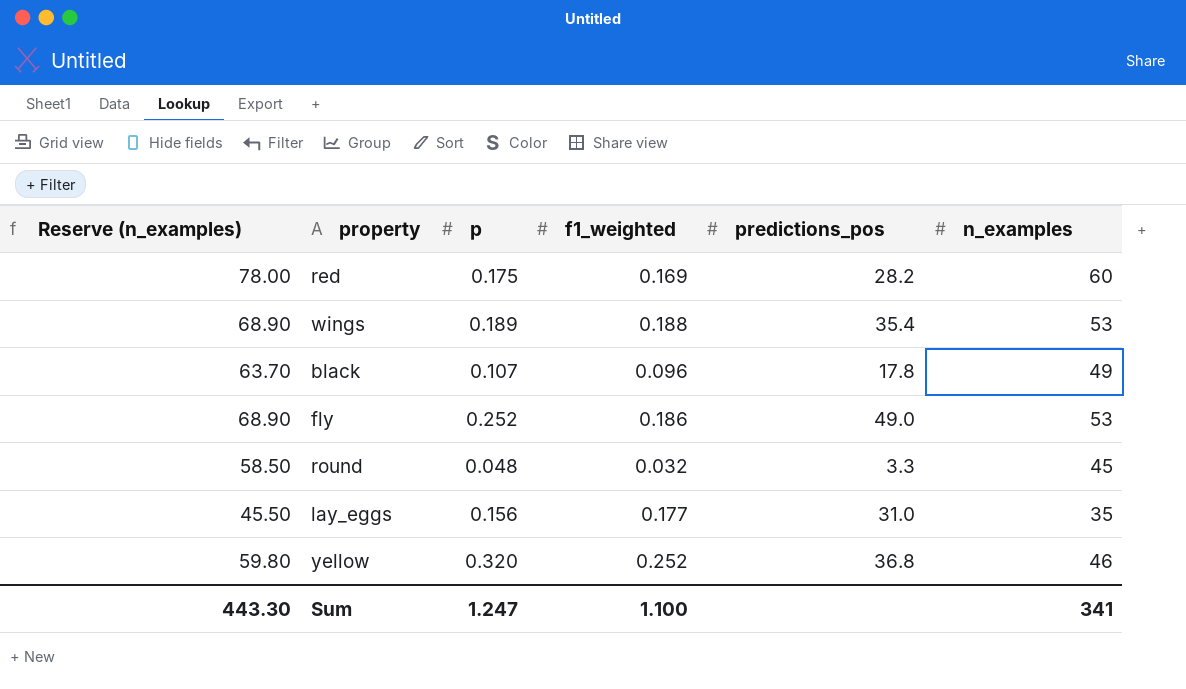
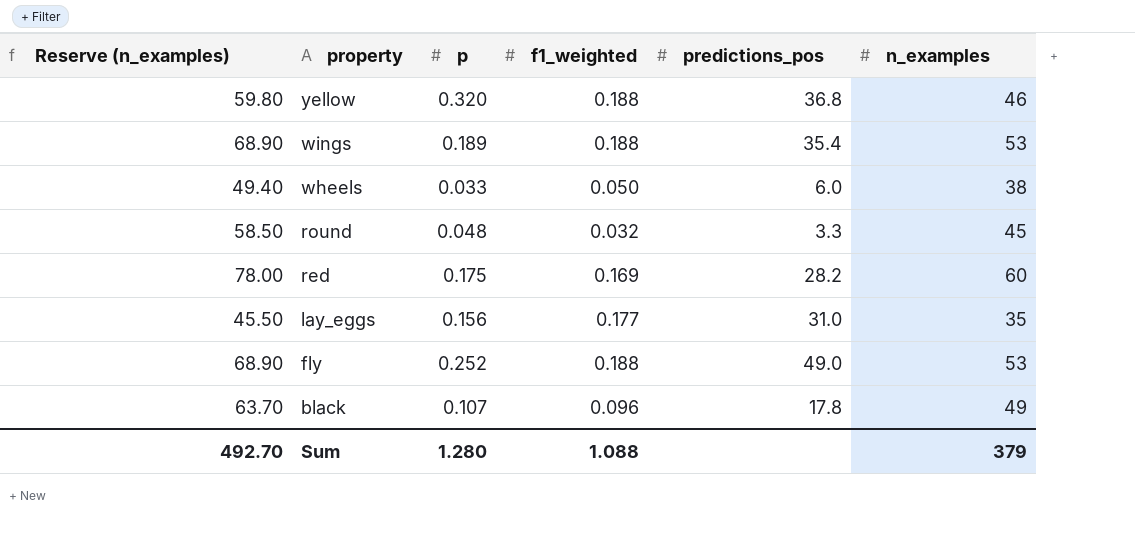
row order: none -> property descending
yellow | f1_weighted: 0.252 -> 0.188
row wheels: none -> 49.40 | 0.033 | 0.050 | 6.0 | 38
fly | f1_weighted: 0.186 -> 0.188
Sum | Reserve (n_examples): 443.30 -> 492.70
Sum | p: 1.247 -> 1.280
Sum | f1_weighted: 1.100 -> 1.088
Sum | n_examples: 341 -> 379

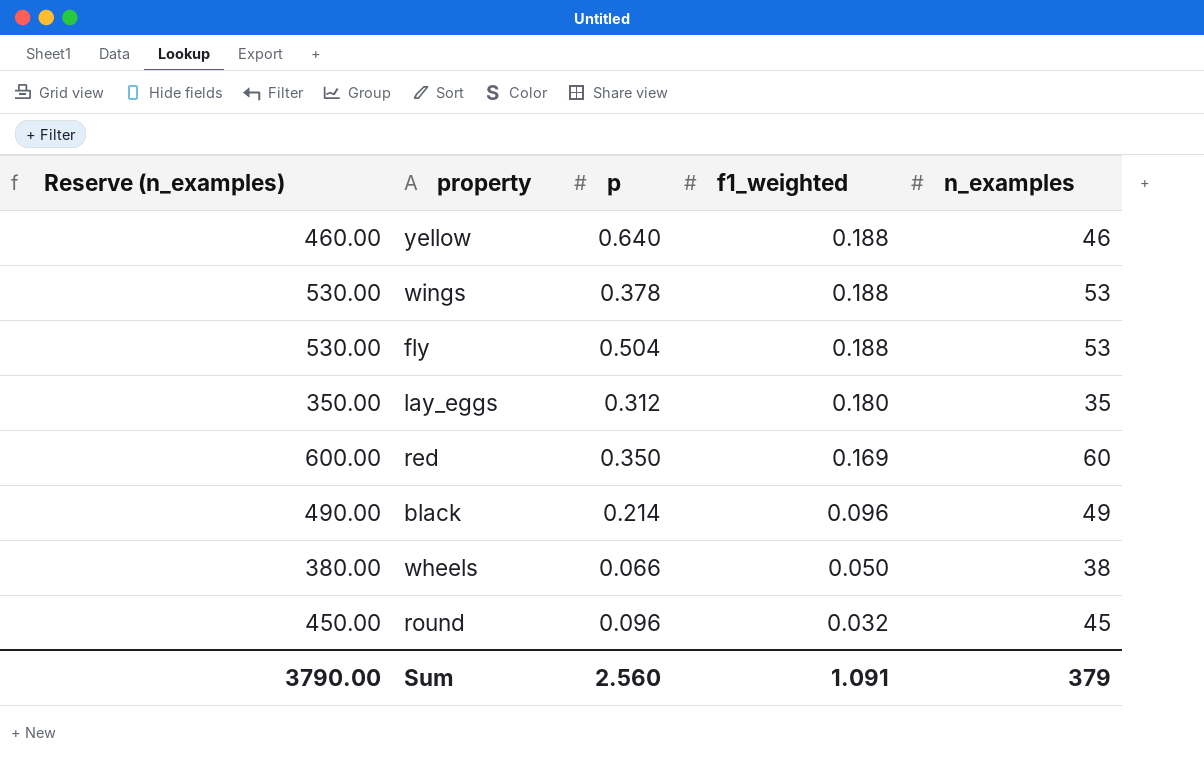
row order: property descending -> f1_weighted descending
column predictions_pos | position: 5 -> none
column Reserve (n_examples) | formula: [n_examples] * 1.3 -> [n_examples] * 10
yellow | p: 0.320 -> 0.640
wings | p: 0.189 -> 0.378
fly | p: 0.252 -> 0.504
lay_eggs | p: 0.156 -> 0.312
lay_eggs | f1_weighted: 0.177 -> 0.180
red | p: 0.175 -> 0.350
black | p: 0.107 -> 0.214
wheels | p: 0.033 -> 0.066
round | p: 0.048 -> 0.096
Sum | Reserve (n_examples): 492.70 -> 3790.00
Sum | p: 1.280 -> 2.560
Sum | f1_weighted: 1.088 -> 1.091

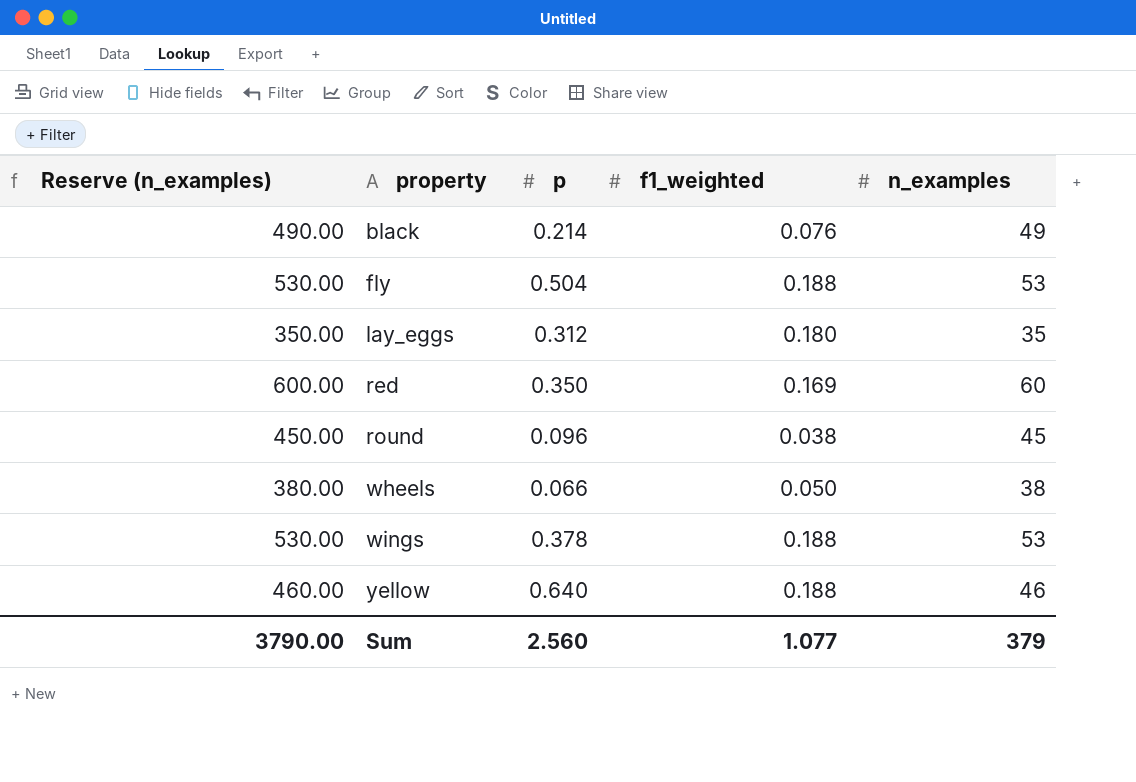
row order: f1_weighted descending -> property ascending
black | f1_weighted: 0.096 -> 0.076
round | f1_weighted: 0.032 -> 0.038
Sum | f1_weighted: 1.091 -> 1.077

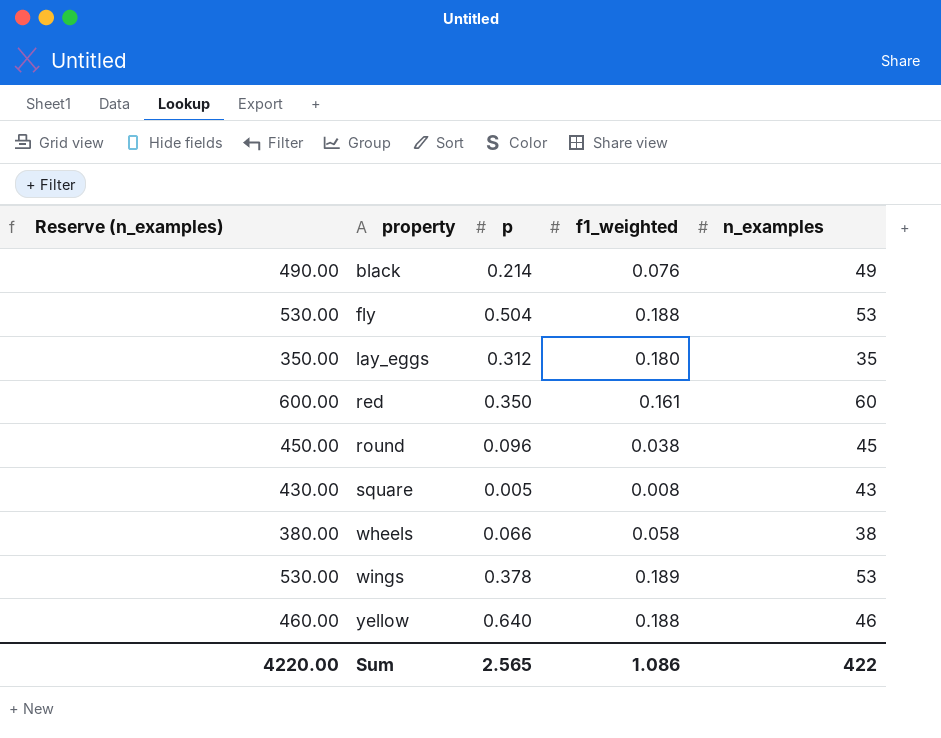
red | f1_weighted: 0.169 -> 0.161
row square: none -> 430.00 | 0.005 | 0.008 | 43
wheels | f1_weighted: 0.050 -> 0.058
wings | f1_weighted: 0.188 -> 0.189
Sum | Reserve (n_examples): 3790.00 -> 4220.00
Sum | p: 2.560 -> 2.565
Sum | f1_weighted: 1.077 -> 1.086
Sum | n_examples: 379 -> 422

